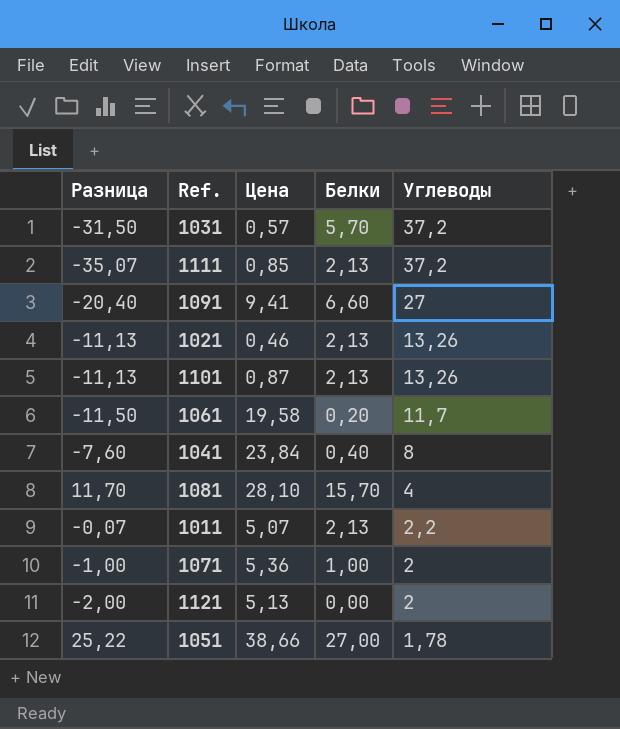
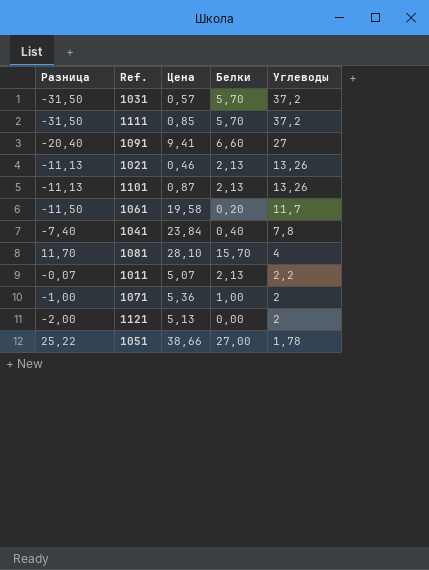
1111 | Разница: -35,07 -> -31,50
1111 | Белки: 2,13 -> 5,70
1041 | Разница: -7,60 -> -7,40
1041 | Углеводы: 8 -> 7,8

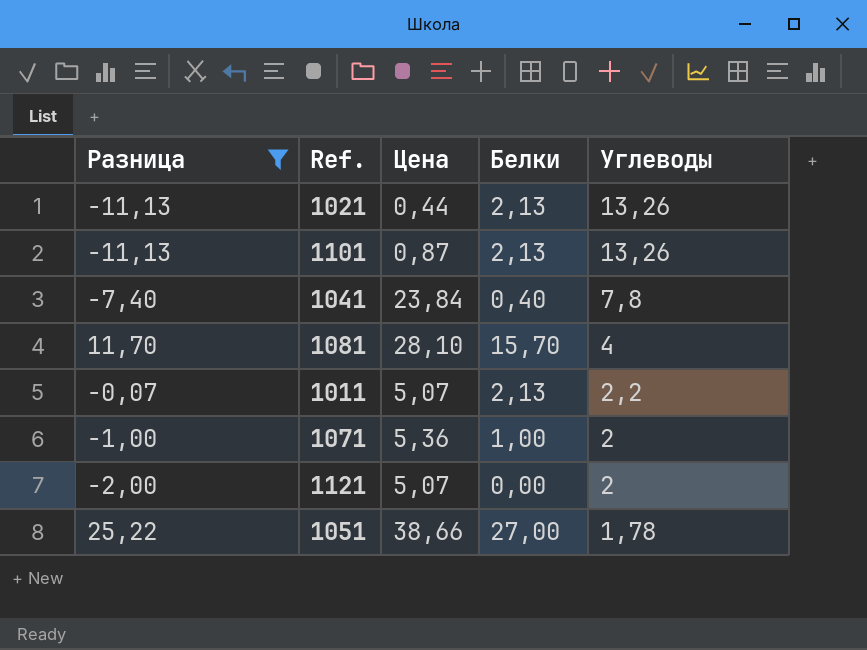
filter: none -> Разница >= -11,13
1021 | Цена: 0,46 -> 0,44
1121 | Цена: 5,13 -> 5,07

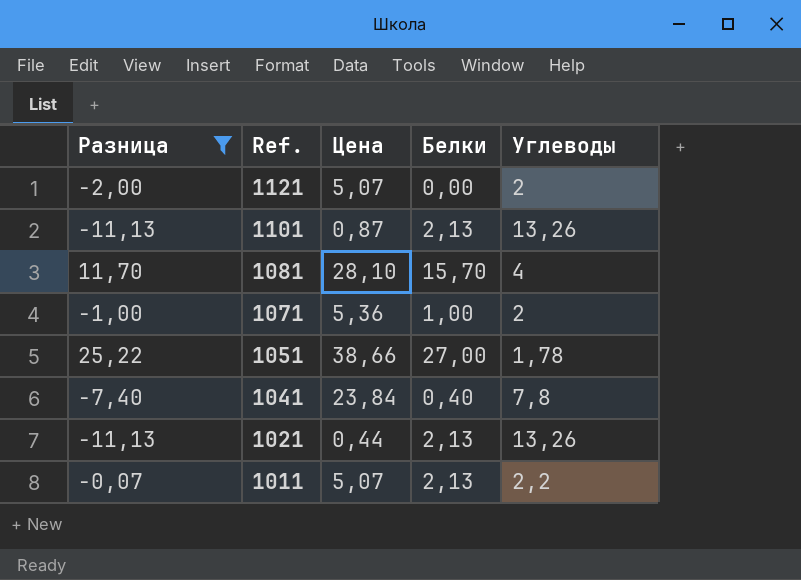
row order: Углеводы descending -> Ref. descending

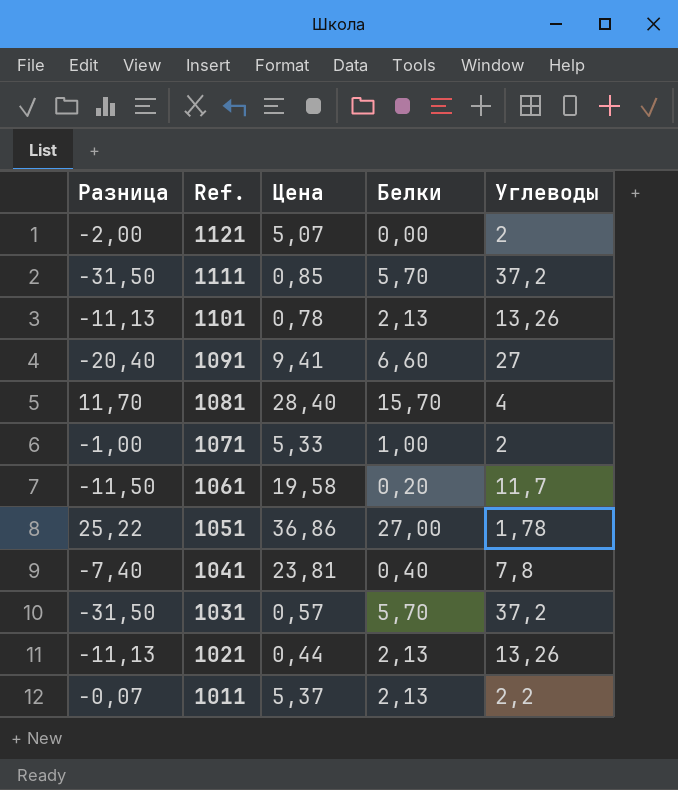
filter: Разница >= -11,13 -> none
1101 | Цена: 0,87 -> 0,78
1081 | Цена: 28,10 -> 28,40
1071 | Цена: 5,36 -> 5,33
1051 | Цена: 38,66 -> 36,86
1041 | Цена: 23,84 -> 23,81
1011 | Цена: 5,07 -> 5,37

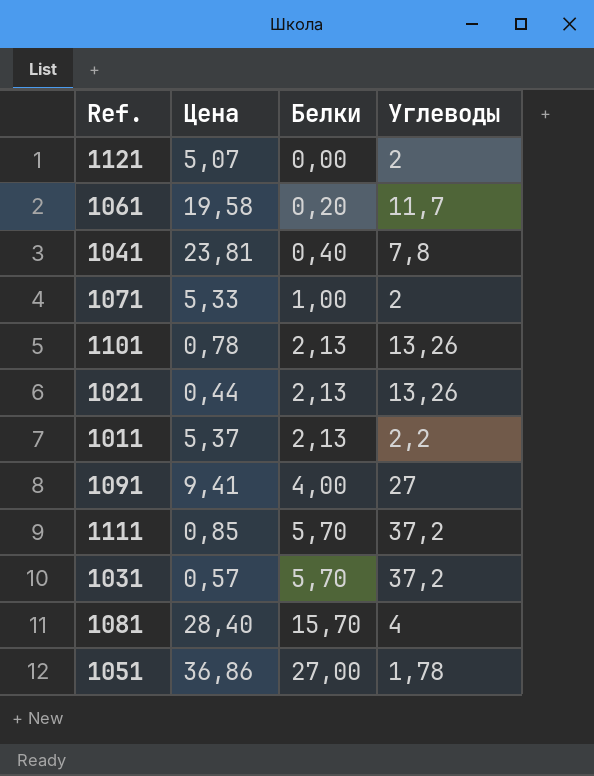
row order: Ref. descending -> Белки ascending
column Разница | formula: [Белки] - [Углеводы] -> none
1091 | Белки: 6,60 -> 4,00

